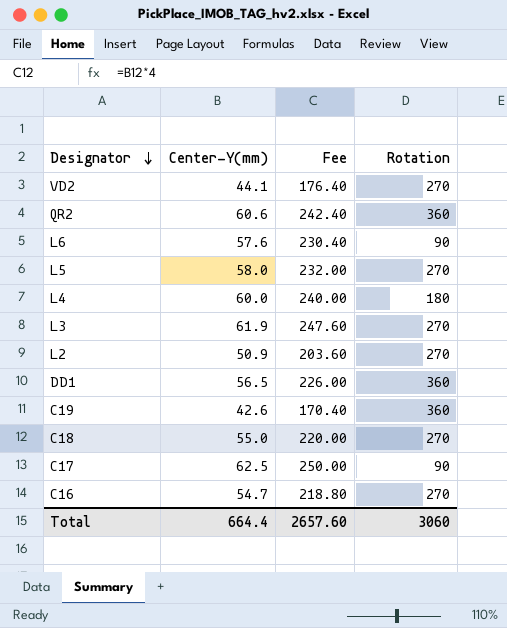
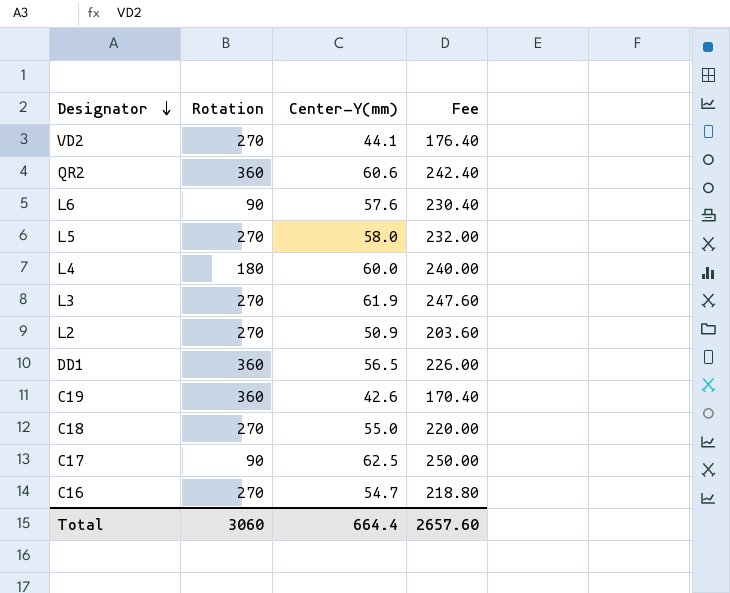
column Rotation | position: 4 -> 2

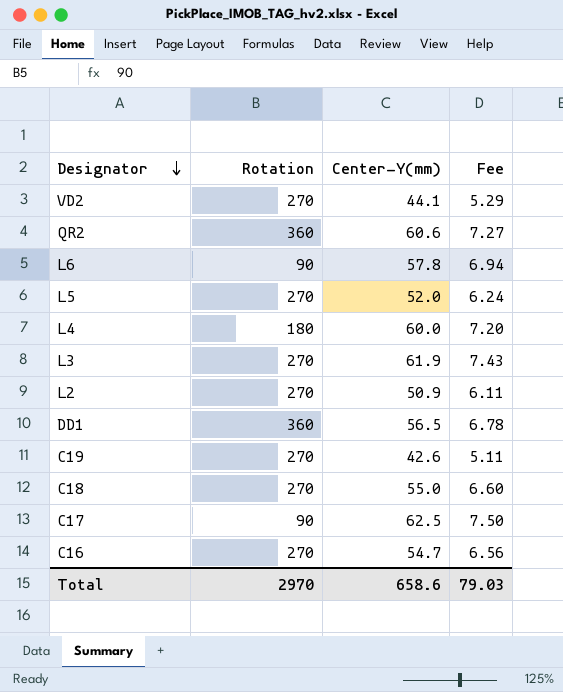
column Fee | formula: [Center-Y(mm)] * 4 -> [Center-Y(mm)] * 0.12
L6 | Center-Y(mm): 57.6 -> 57.8
L5 | Center-Y(mm): 58.0 -> 52.0
C19 | Rotation: 360 -> 270
Total | Rotation: 3060 -> 2970
Total | Center-Y(mm): 664.4 -> 658.6
Total | Fee: 2657.60 -> 79.03

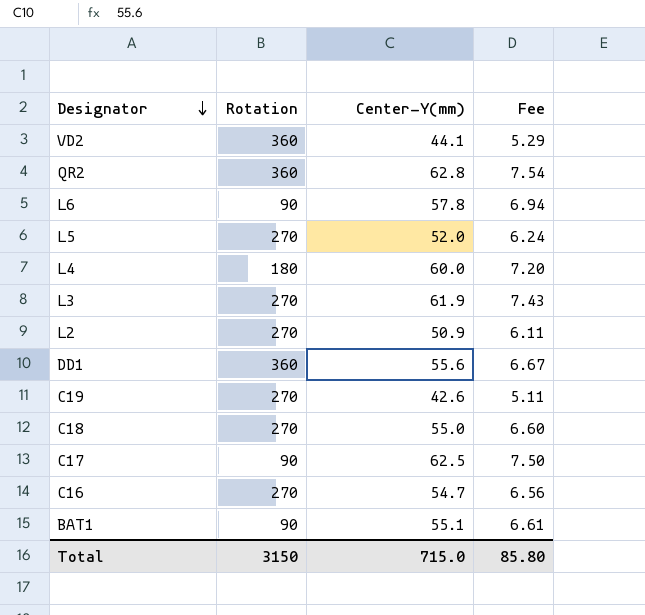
VD2 | Rotation: 270 -> 360
QR2 | Center-Y(mm): 60.6 -> 62.8
QR2 | Fee: 7.27 -> 7.54
DD1 | Center-Y(mm): 56.5 -> 55.6
DD1 | Fee: 6.78 -> 6.67
row BAT1: none -> 90 | 55.1 | 6.61
Total | Rotation: 2970 -> 3150
Total | Center-Y(mm): 658.6 -> 715.0
Total | Fee: 79.03 -> 85.80

